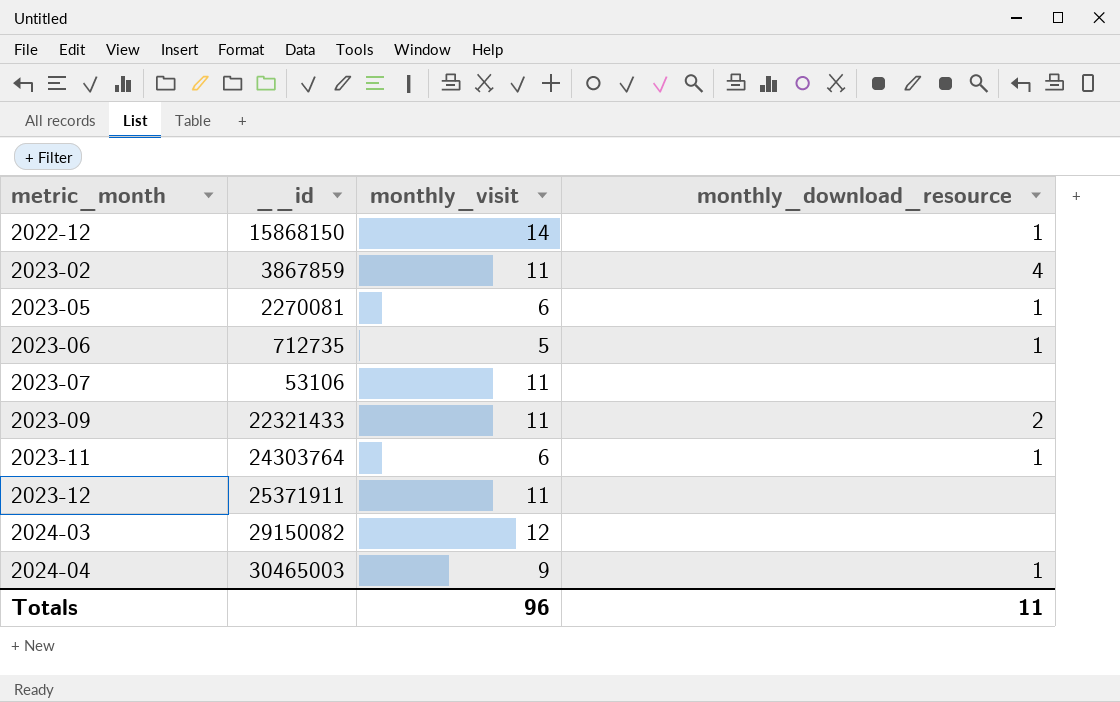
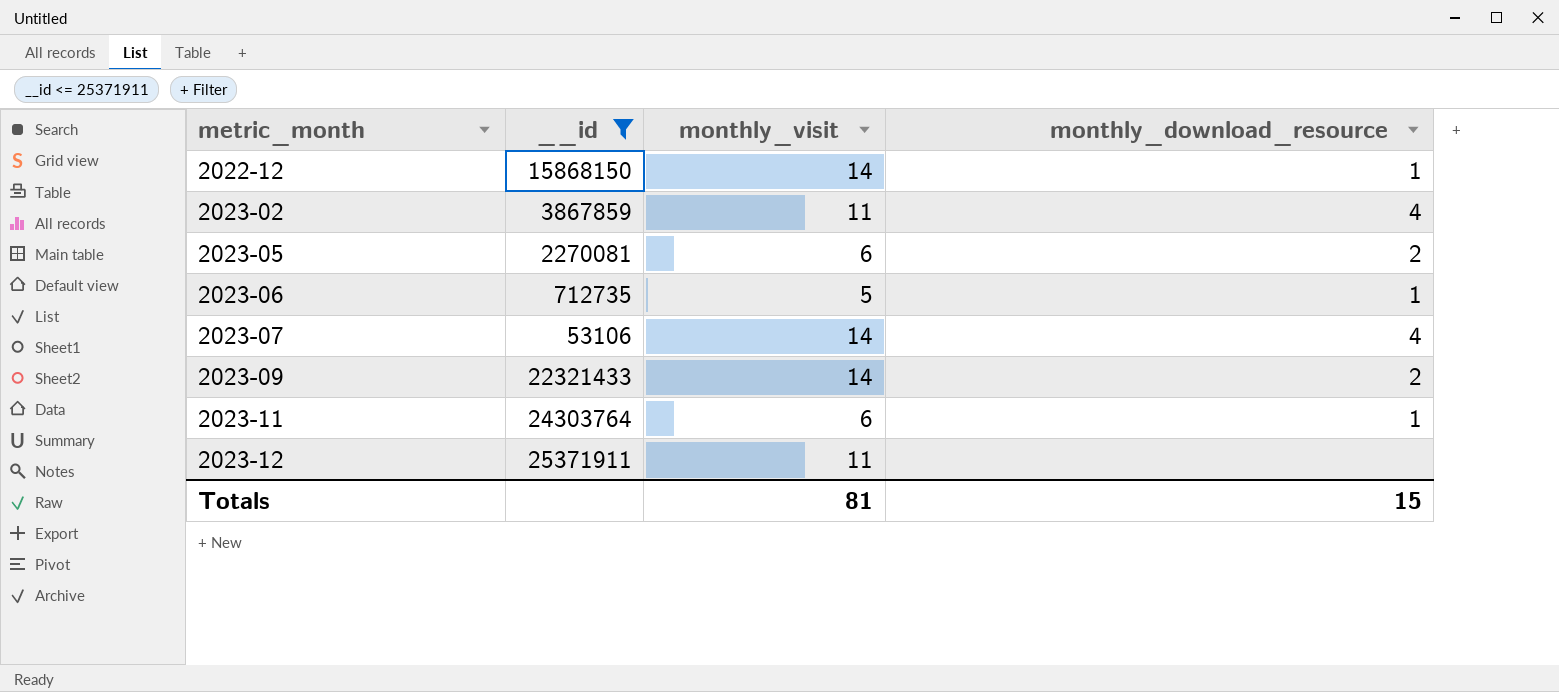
filter: none -> __id <= 25371911
2023-05 | monthly_download_resource: 1 -> 2
2023-07 | monthly_visit: 11 -> 14
2023-07 | monthly_download_resource: none -> 4
2023-09 | monthly_visit: 11 -> 14
Totals | monthly_visit: 96 -> 81
Totals | monthly_download_resource: 11 -> 15

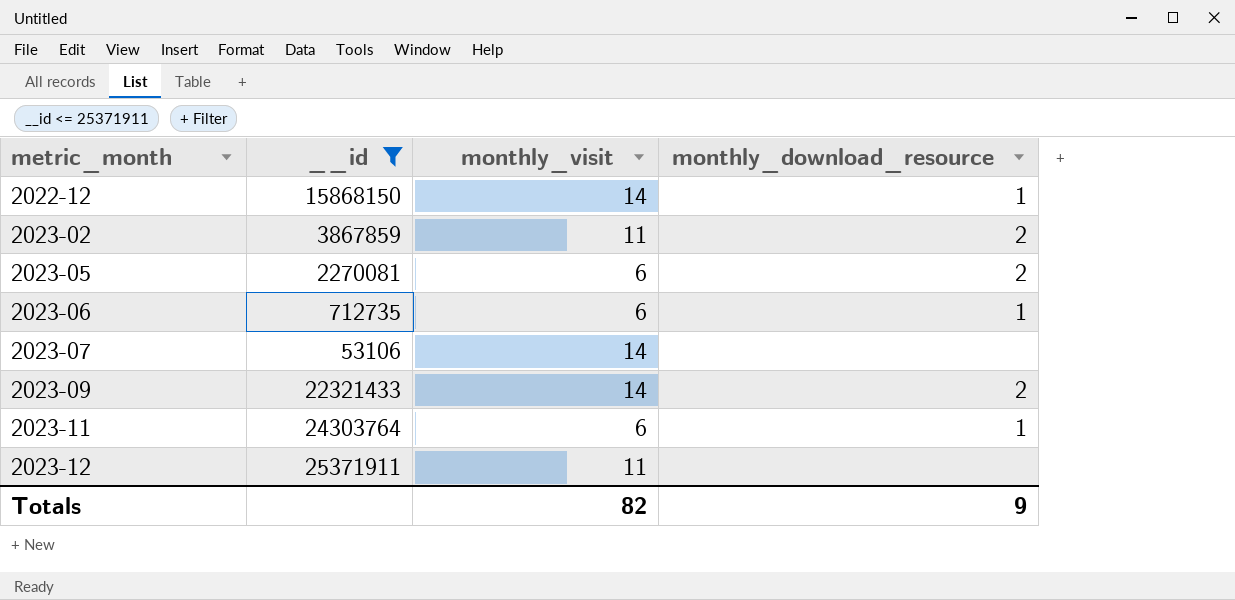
2023-02 | monthly_download_resource: 4 -> 2
2023-06 | monthly_visit: 5 -> 6
2023-07 | monthly_download_resource: 4 -> none
Totals | monthly_visit: 81 -> 82
Totals | monthly_download_resource: 15 -> 9

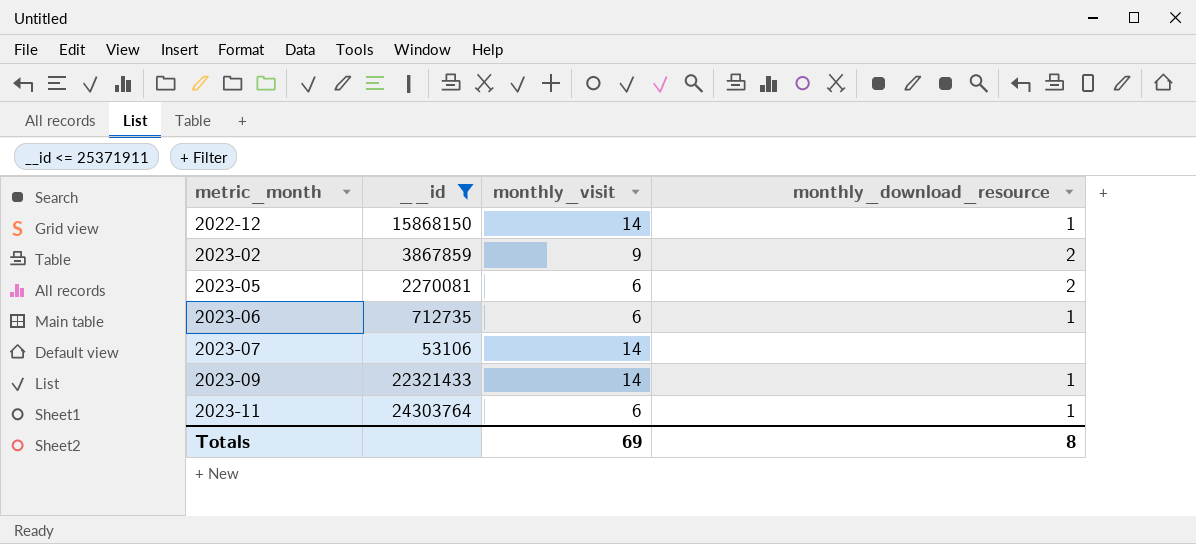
row 2023-12: 25371911 | 11 | none -> none
2023-02 | monthly_visit: 11 -> 9
2023-09 | monthly_download_resource: 2 -> 1
Totals | monthly_visit: 82 -> 69
Totals | monthly_download_resource: 9 -> 8

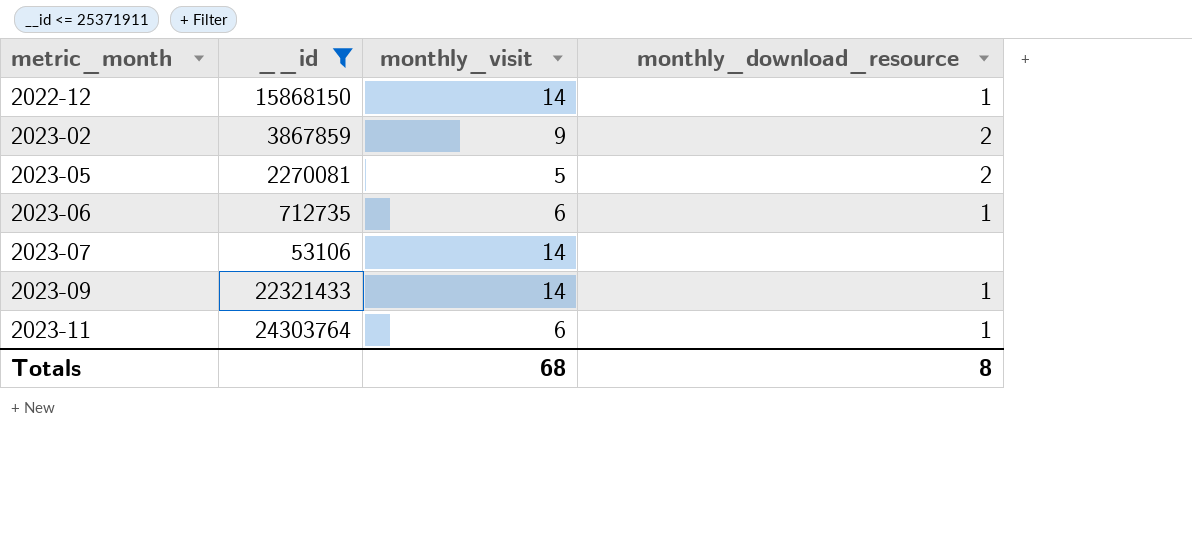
2023-05 | monthly_visit: 6 -> 5
Totals | monthly_visit: 69 -> 68

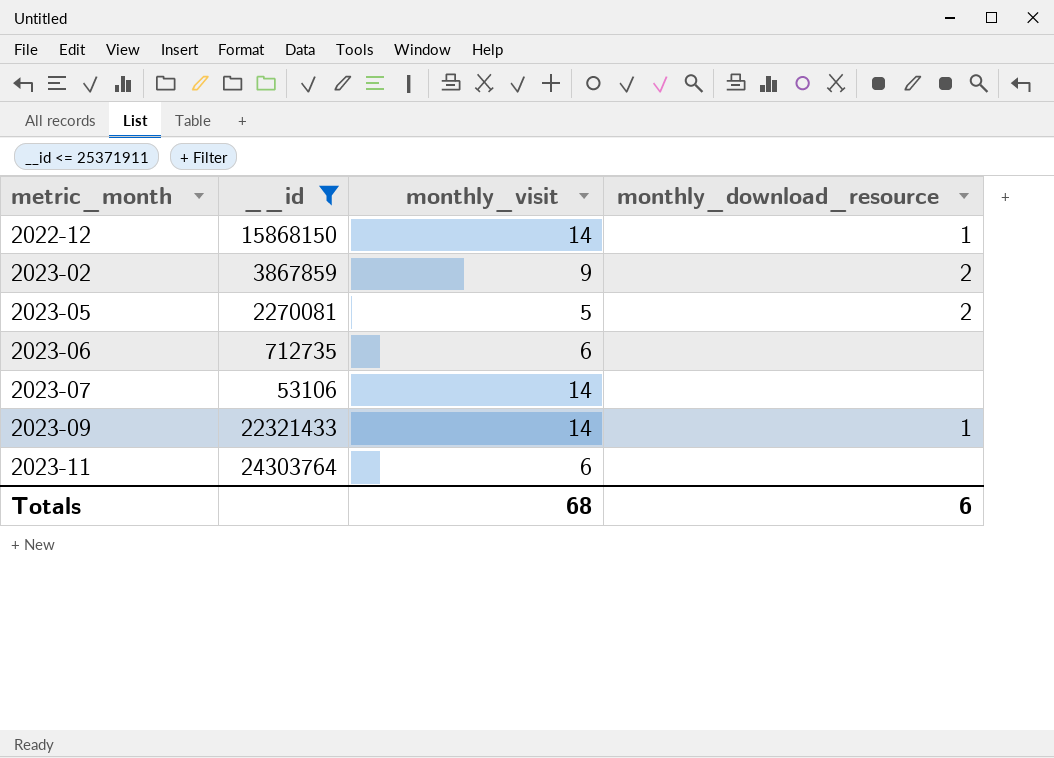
2023-06 | monthly_download_resource: 1 -> none
2023-11 | monthly_download_resource: 1 -> none
Totals | monthly_download_resource: 8 -> 6

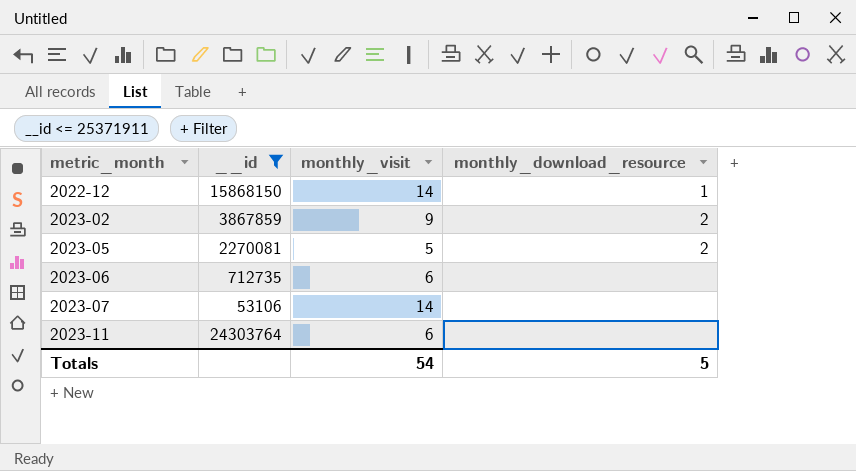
row 2023-09: 22321433 | 14 | 1 -> none
Totals | monthly_visit: 68 -> 54
Totals | monthly_download_resource: 6 -> 5

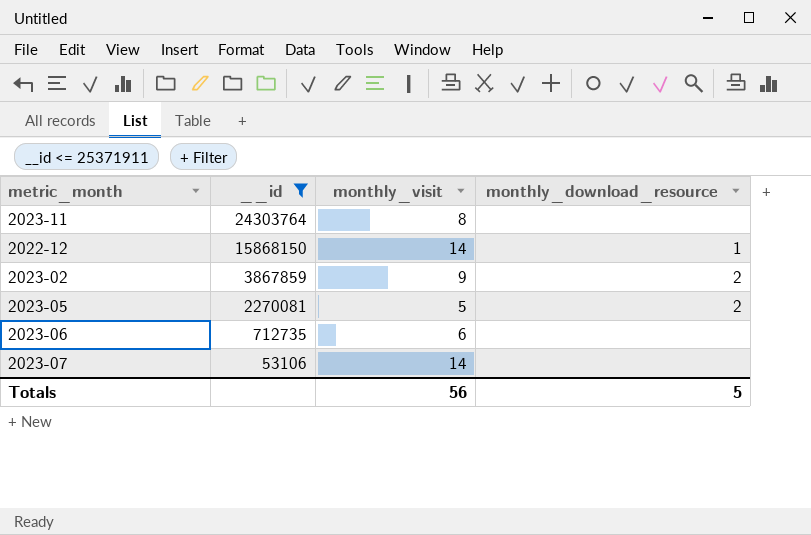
row order: metric_month ascending -> __id descending
2023-11 | monthly_visit: 6 -> 8
Totals | monthly_visit: 54 -> 56

